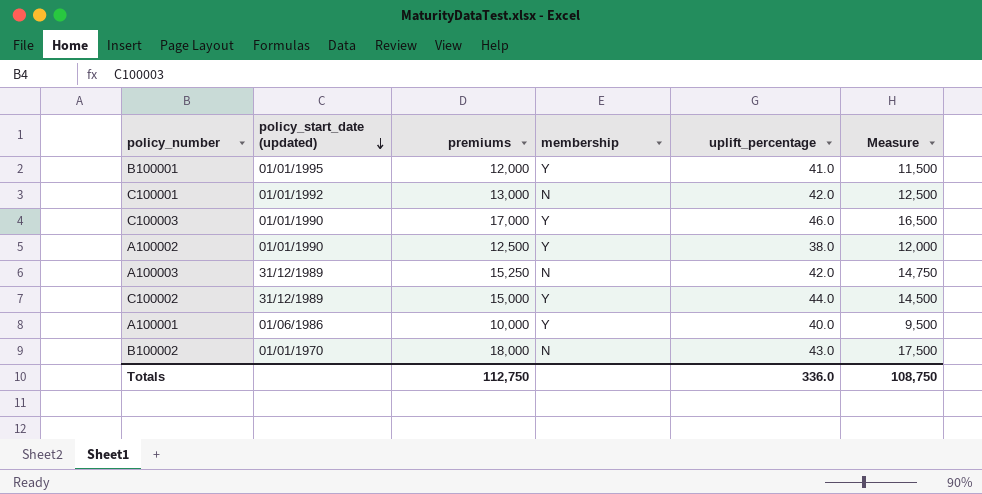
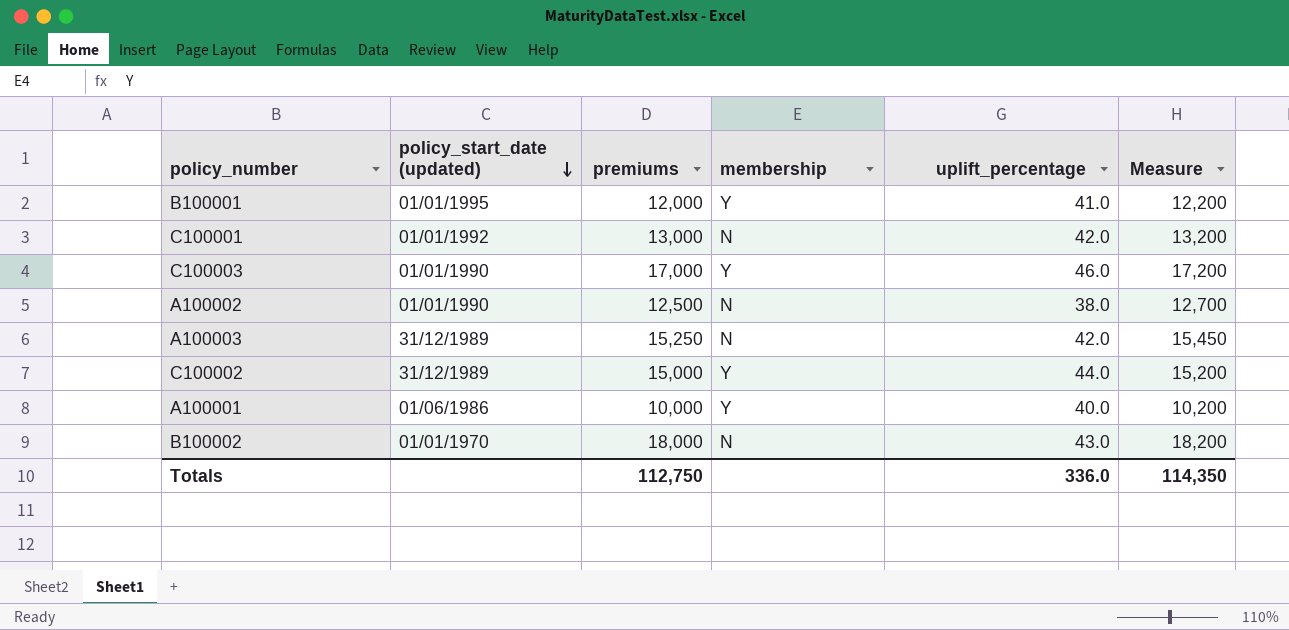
column Measure | formula: [premiums] - 500 -> [premiums] + 200
A100002 | membership: Y -> N
Totals | Measure: 108,750 -> 114,350

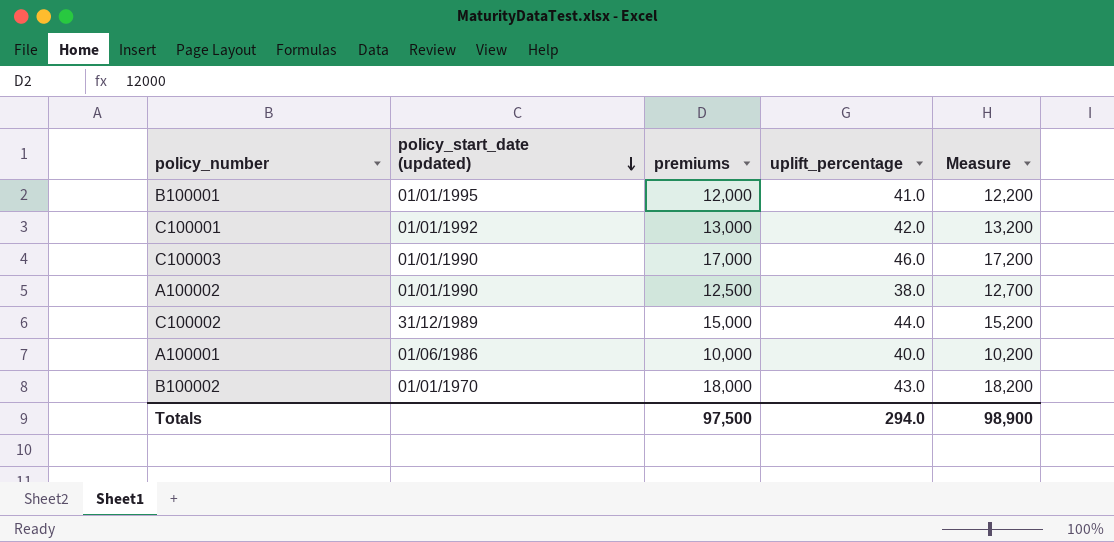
column membership | position: 4 -> none
row A100003: 31/12/1989 | 15,250 | N | 42.0 | 15,450 -> none
Totals | premiums: 112,750 -> 97,500
Totals | uplift_percentage: 336.0 -> 294.0
Totals | Measure: 114,350 -> 98,900

